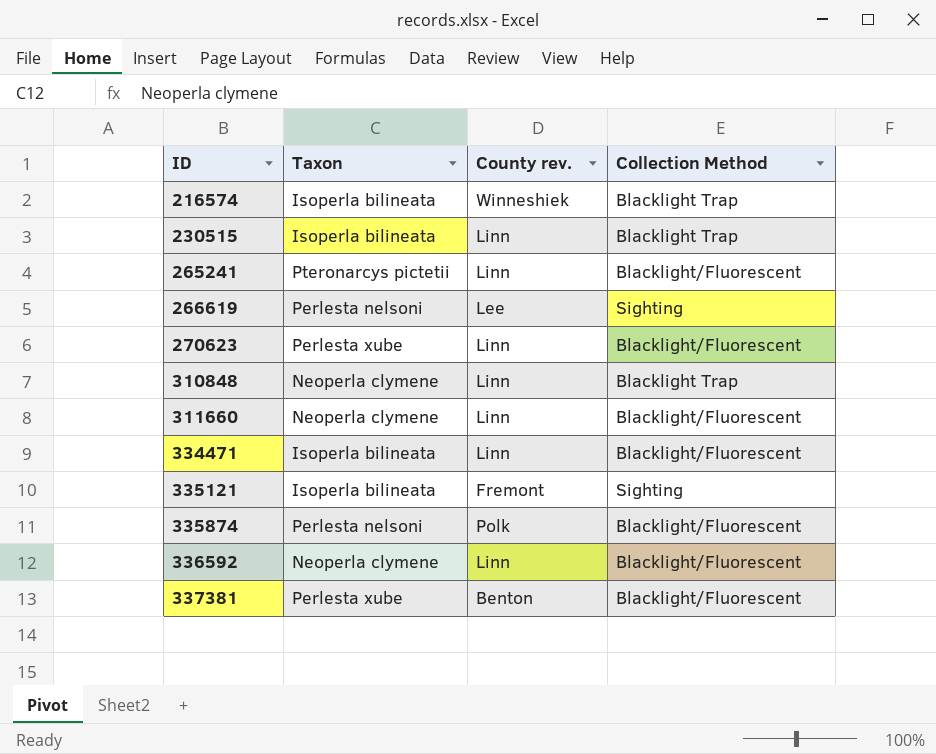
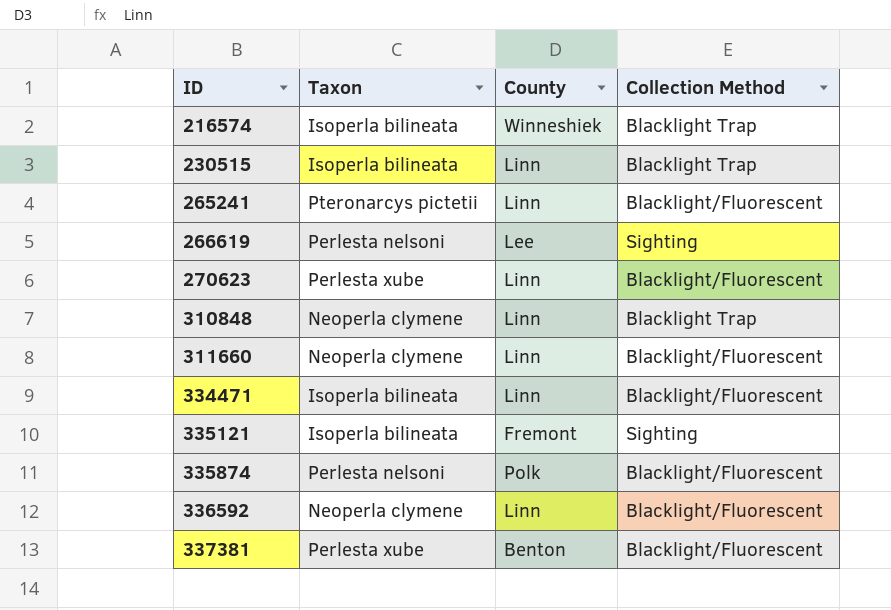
column name: County rev. -> County

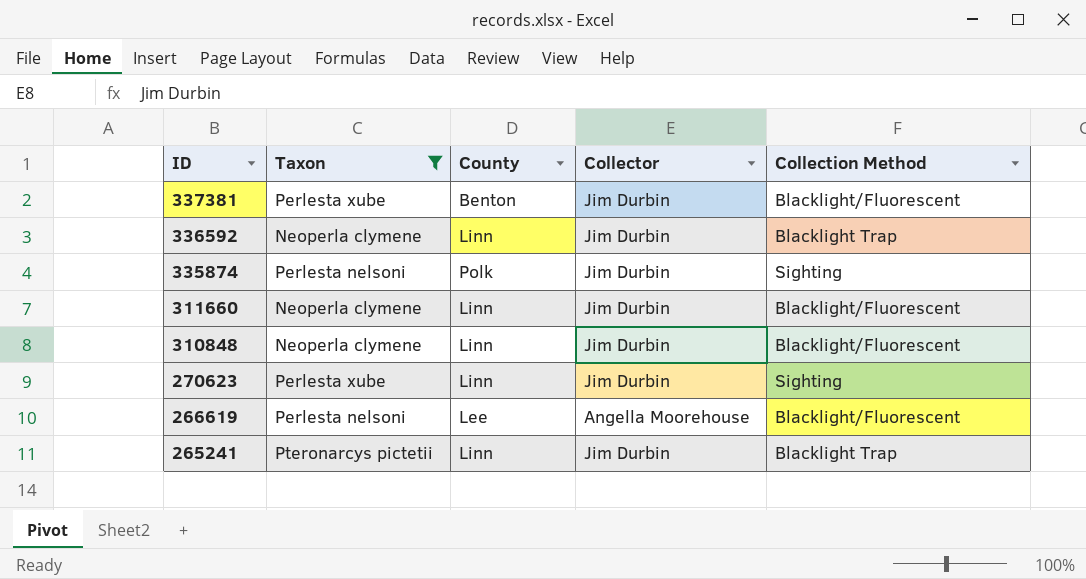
filter: none -> Taxon != Isoperla bilineata
row order: ID ascending -> ID descending
column Collector | position: none -> 4
336592 | Collection Method: Blacklight/Fluorescent -> Blacklight Trap
335874 | Collection Method: Blacklight/Fluorescent -> Sighting
310848 | Collection Method: Blacklight Trap -> Blacklight/Fluorescent
270623 | Collection Method: Blacklight/Fluorescent -> Sighting
266619 | Collection Method: Sighting -> Blacklight/Fluorescent
265241 | Collection Method: Blacklight/Fluorescent -> Blacklight Trap

